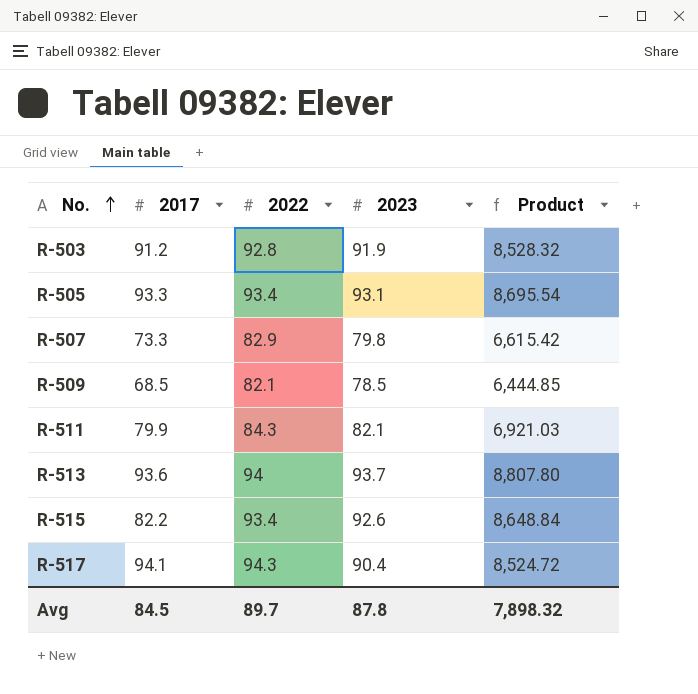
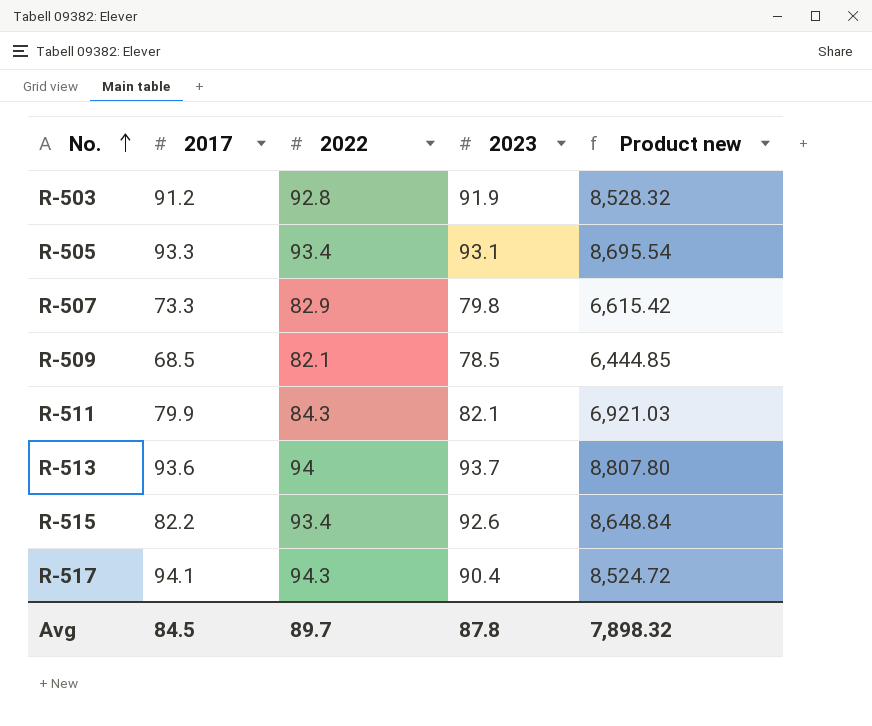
column name: Product -> Product new

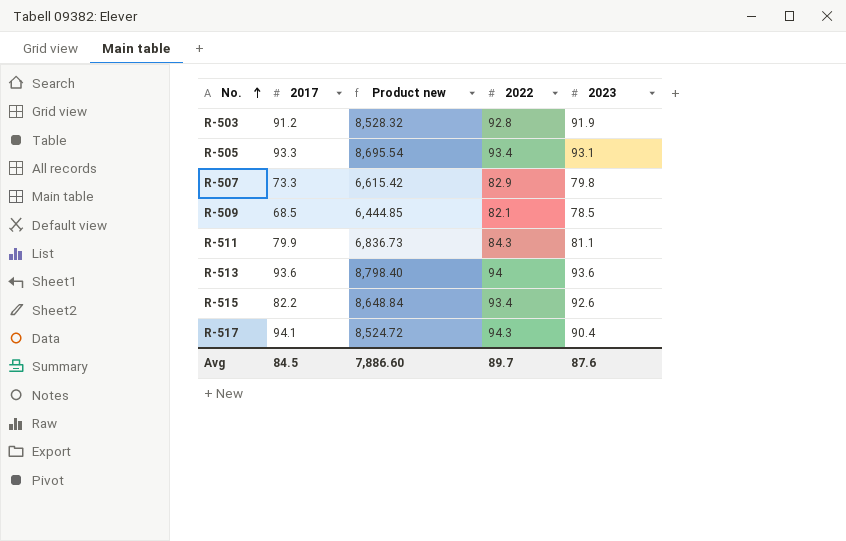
column Product new | position: 5 -> 3
R-511 | Product new: 6,921.03 -> 6,836.73
R-511 | 2023: 82.1 -> 81.1
R-513 | Product new: 8,807.80 -> 8,798.40
R-513 | 2023: 93.7 -> 93.6
Avg | Product new: 7,898.32 -> 7,886.60
Avg | 2023: 87.8 -> 87.6

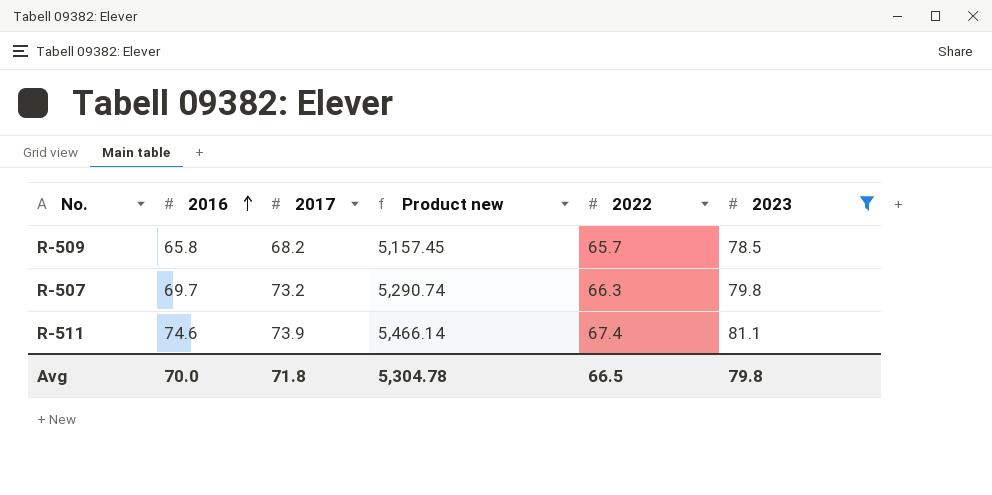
filter: none -> 2023 <= 81.1
row order: No. ascending -> 2016 ascending
column 2016 | position: none -> 2
R-509 | 2017: 68.5 -> 68.2
R-509 | Product new: 6,444.85 -> 5,157.45
R-509 | 2022: 82.1 -> 65.7
R-507 | 2017: 73.3 -> 73.2
R-507 | Product new: 6,615.42 -> 5,290.74
R-507 | 2022: 82.9 -> 66.3
R-511 | 2017: 79.9 -> 73.9
R-511 | Product new: 6,836.73 -> 5,466.14
R-511 | 2022: 84.3 -> 67.4
Avg | 2017: 84.5 -> 71.8
Avg | Product new: 7,886.60 -> 5,304.78
Avg | 2022: 89.7 -> 66.5
Avg | 2023: 87.6 -> 79.8

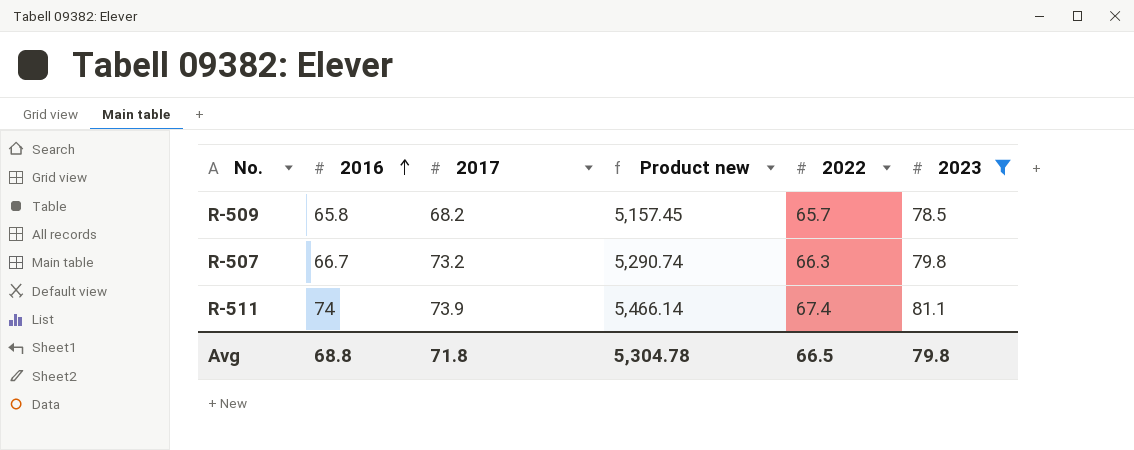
R-507 | 2016: 69.7 -> 66.7
R-511 | 2016: 74.6 -> 74
Avg | 2016: 70.0 -> 68.8

